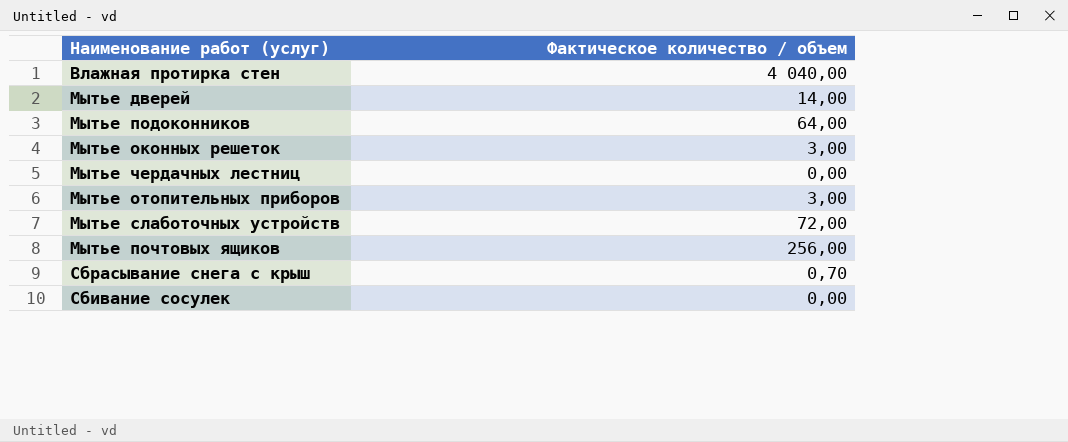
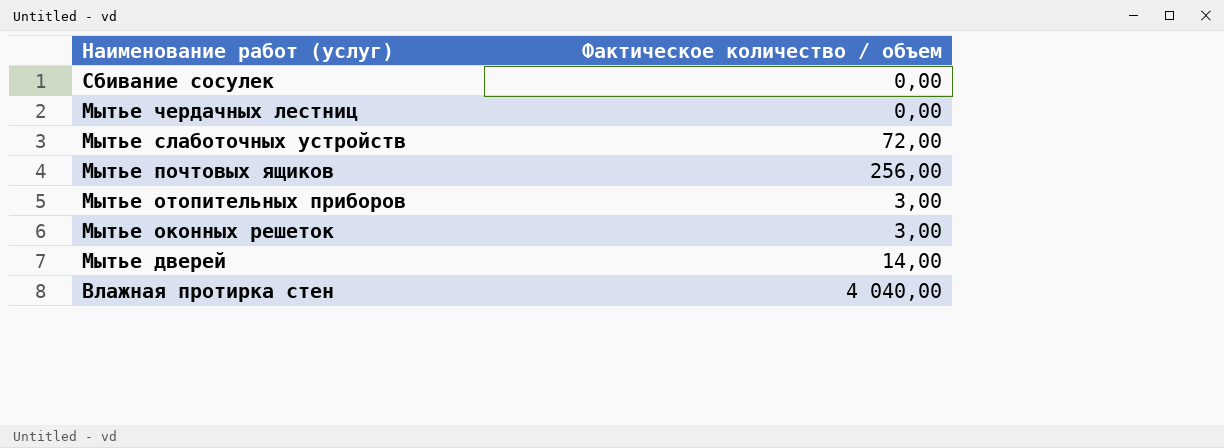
row order: none -> Наименование работ (услуг) descending
row Мытье подоконников: 64,00 -> none
row Сбрасывание снега с крыш: 0,70 -> none

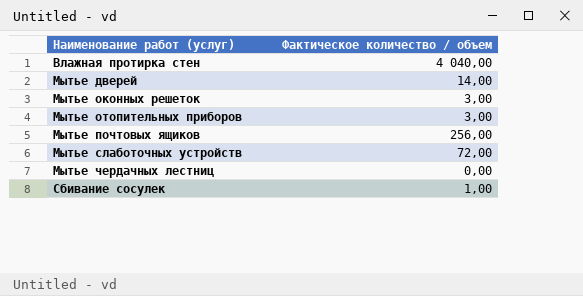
row order: Наименование работ (услуг) descending -> Наименование работ (услуг) ascending
Сбивание сосулек | Фактическое количество / объем: 0,00 -> 1,00

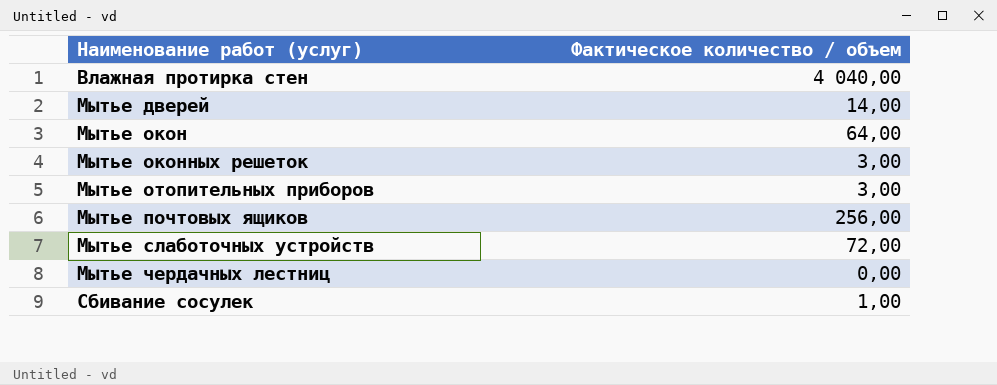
row Мытье окон: none -> 64,00

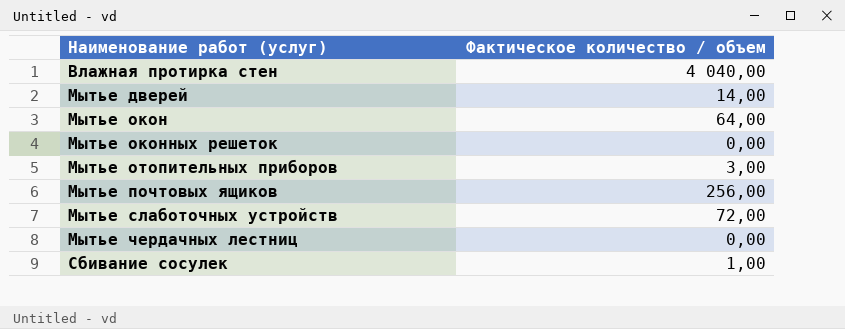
Мытье оконных решеток | Фактическое количество / объем: 3,00 -> 0,00

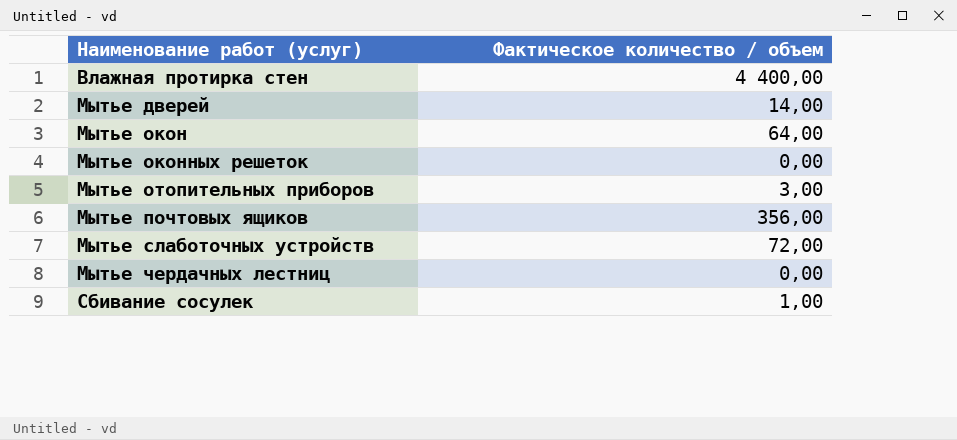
Влажная протирка стен | Фактическое количество / объем: 4 040,00 -> 4 400,00
Мытье почтовых ящиков | Фактическое количество / объем: 256,00 -> 356,00

